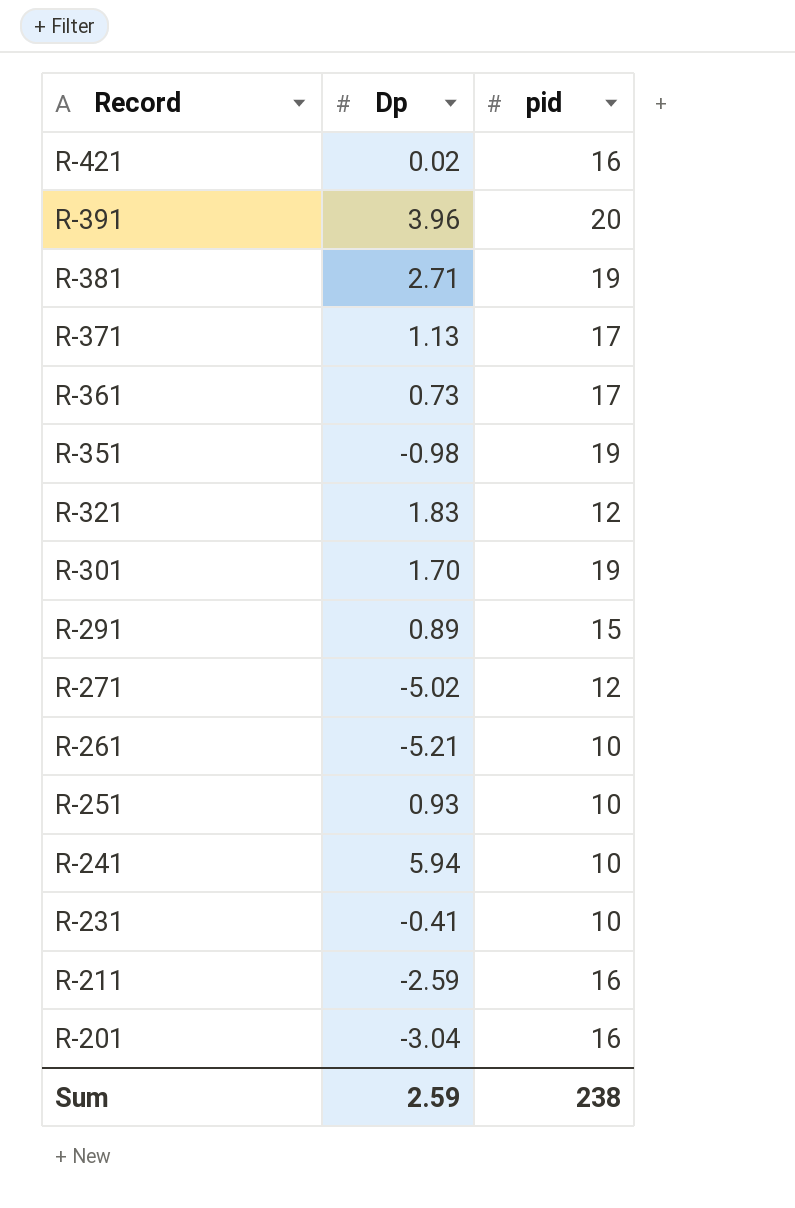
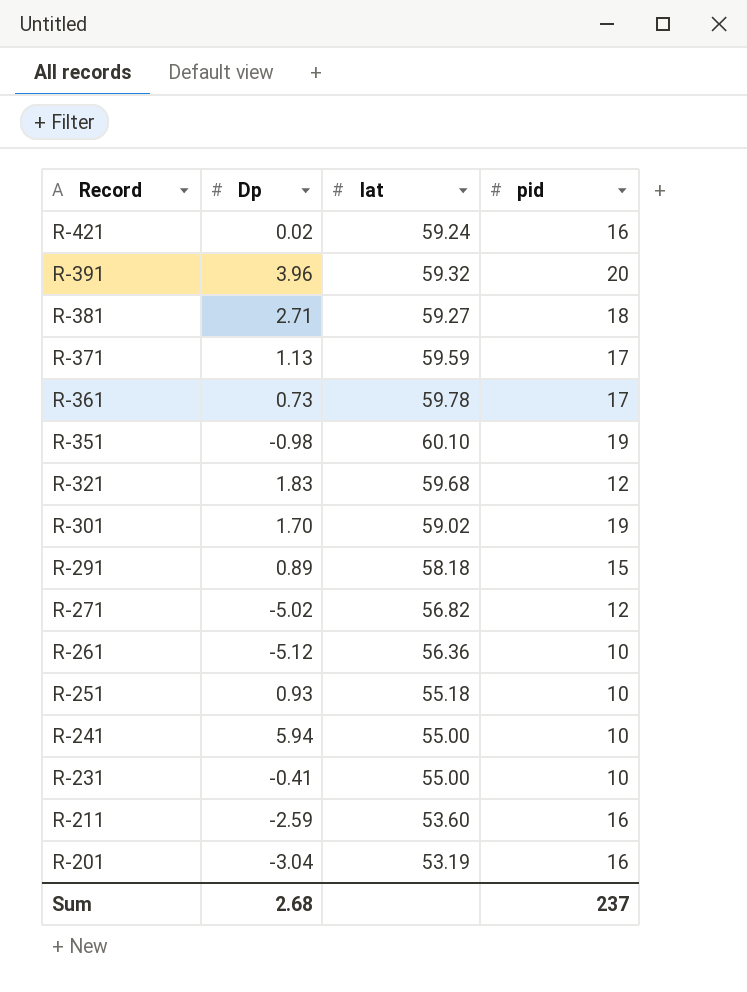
column lat | position: none -> 3
R-381 | pid: 19 -> 18
R-261 | Dp: -5.21 -> -5.12
Sum | Dp: 2.59 -> 2.68
Sum | pid: 238 -> 237

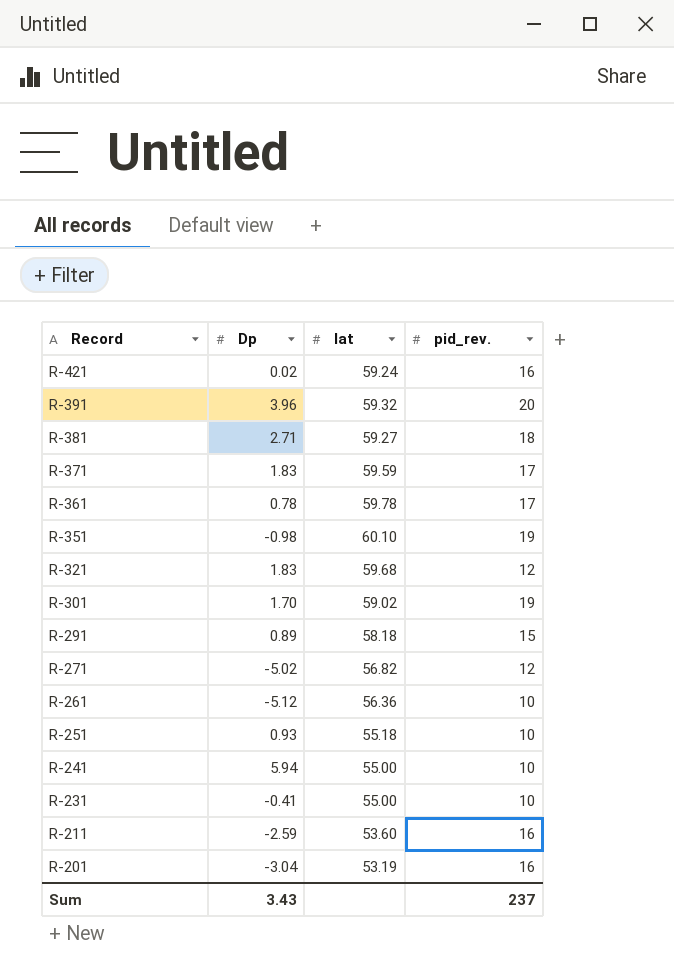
column name: pid -> pid_rev.
R-371 | Dp: 1.13 -> 1.83
R-361 | Dp: 0.73 -> 0.78
Sum | Dp: 2.68 -> 3.43

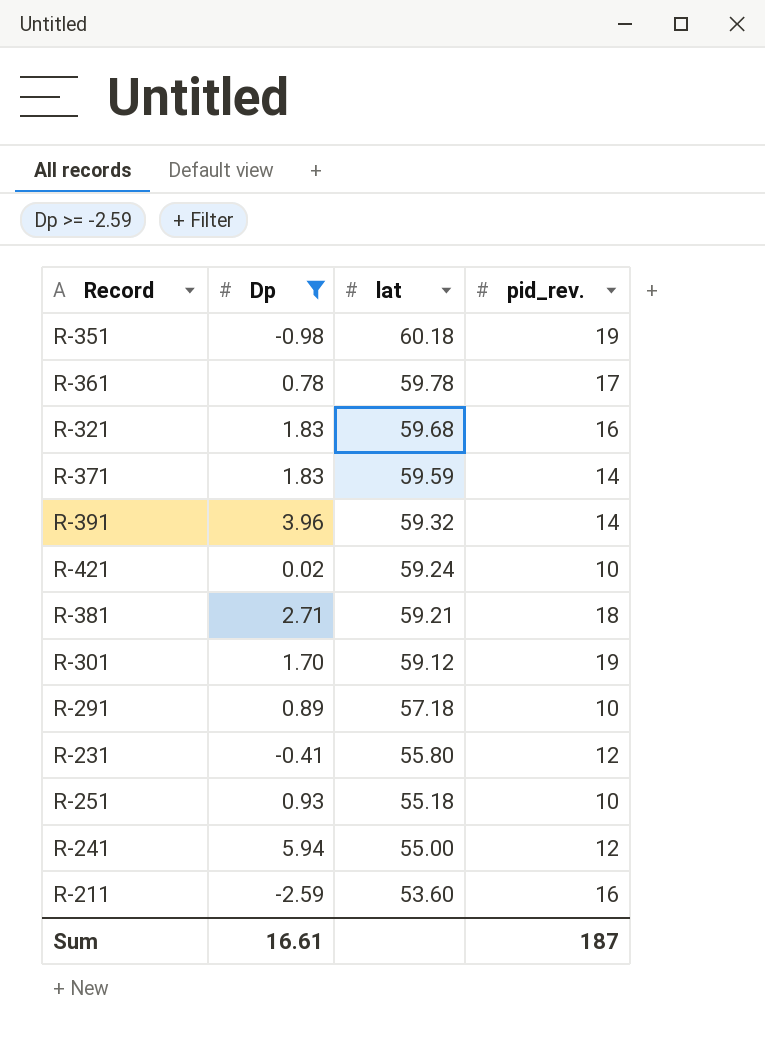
filter: none -> Dp >= -2.59
row order: Record descending -> lat descending
R-351 | lat: 60.10 -> 60.18
R-321 | pid_rev.: 12 -> 16
R-371 | pid_rev.: 17 -> 14
R-391 | pid_rev.: 20 -> 14
R-421 | pid_rev.: 16 -> 10
R-381 | lat: 59.27 -> 59.21
R-301 | lat: 59.02 -> 59.12
R-291 | lat: 58.18 -> 57.18
R-291 | pid_rev.: 15 -> 10
R-231 | lat: 55.00 -> 55.80
R-231 | pid_rev.: 10 -> 12
R-241 | pid_rev.: 10 -> 12
Sum | Dp: 3.43 -> 16.61
Sum | pid_rev.: 237 -> 187

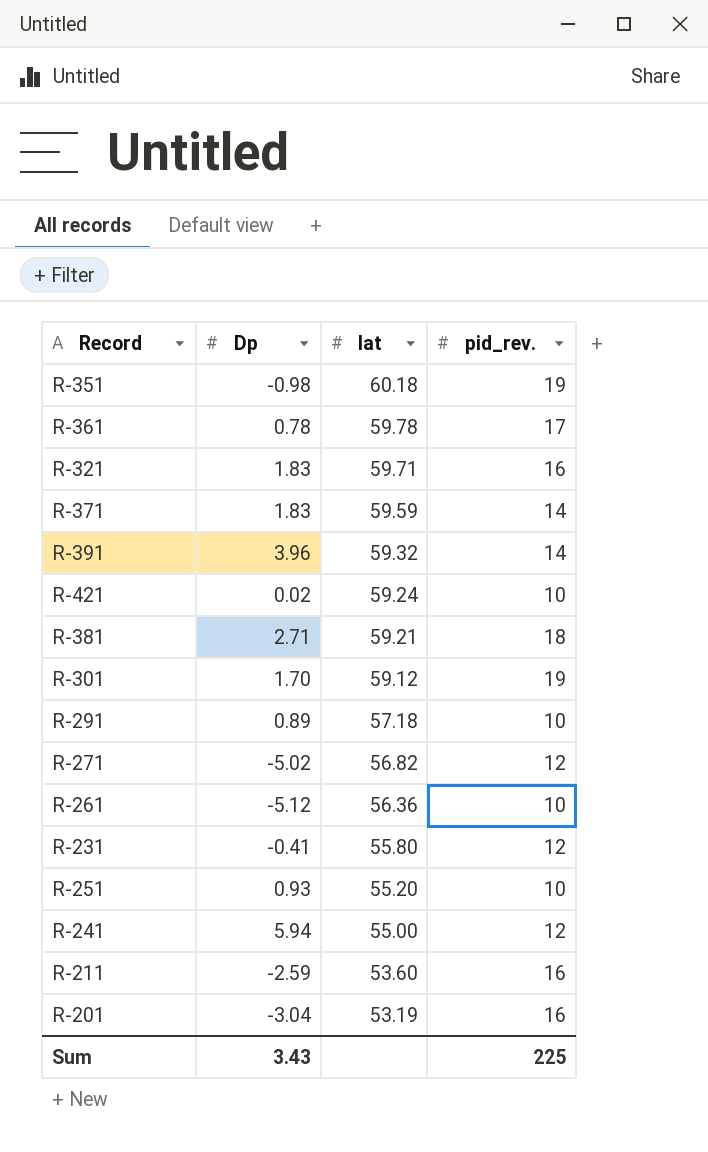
filter: Dp >= -2.59 -> none
R-321 | lat: 59.68 -> 59.71
R-251 | lat: 55.18 -> 55.20
Sum | Dp: 16.61 -> 3.43
Sum | pid_rev.: 187 -> 225

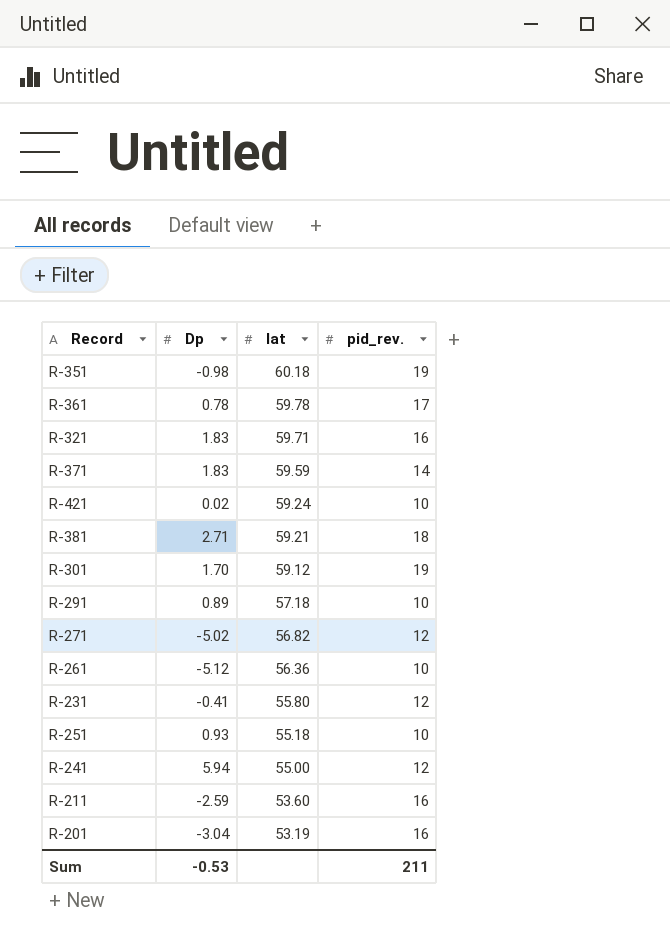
row R-391: 3.96 | 59.32 | 14 -> none
R-251 | lat: 55.20 -> 55.18
Sum | Dp: 3.43 -> -0.53
Sum | pid_rev.: 225 -> 211

